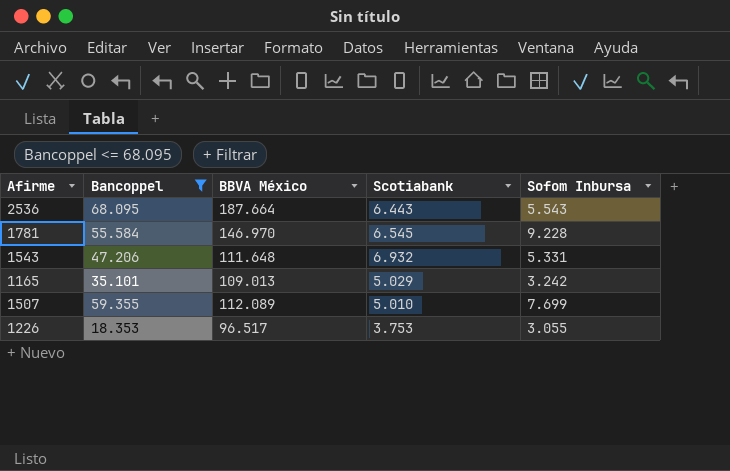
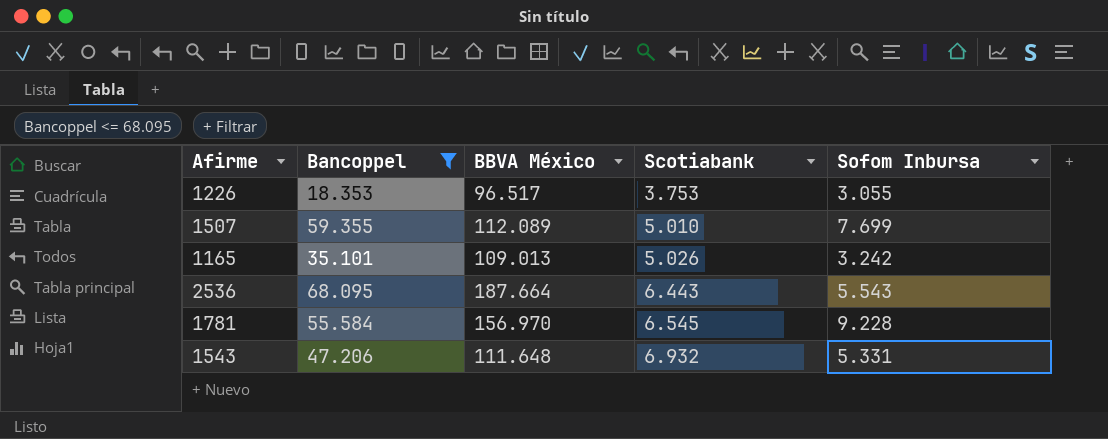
row order: none -> Scotiabank ascending
1165 | Scotiabank: 5.029 -> 5.026
1781 | BBVA México: 146.970 -> 156.970

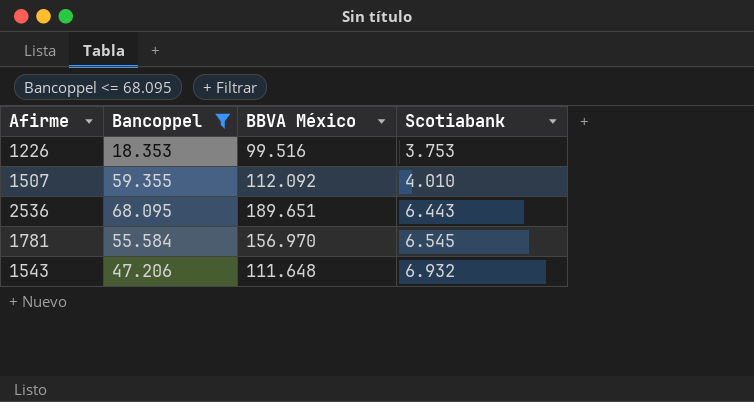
column Sofom Inbursa | position: 5 -> none
row 1165: 35.101 | 109.013 | 5.026 | 3.242 -> none
1226 | BBVA México: 96.517 -> 99.516
1507 | BBVA México: 112.089 -> 112.092
1507 | Scotiabank: 5.010 -> 4.010
2536 | BBVA México: 187.664 -> 189.651

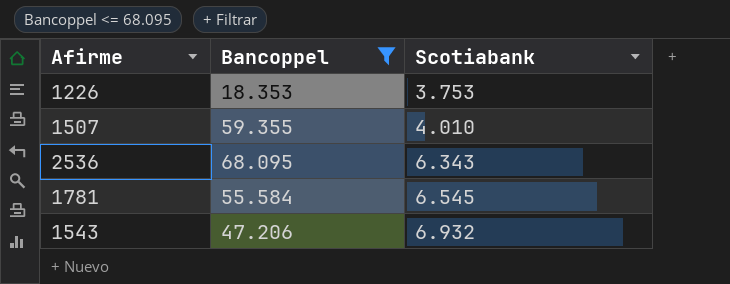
column BBVA México | position: 3 -> none
2536 | Scotiabank: 6.443 -> 6.343

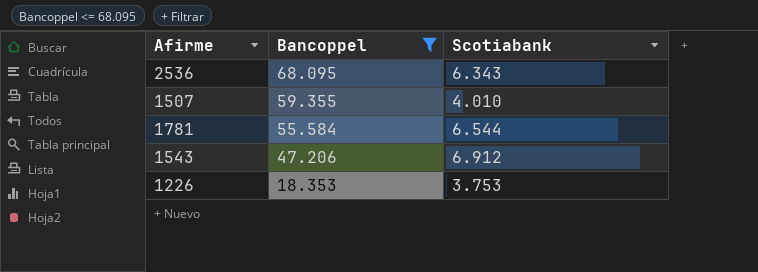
row order: Scotiabank ascending -> Bancoppel descending
1781 | Scotiabank: 6.545 -> 6.544
1543 | Scotiabank: 6.932 -> 6.912

